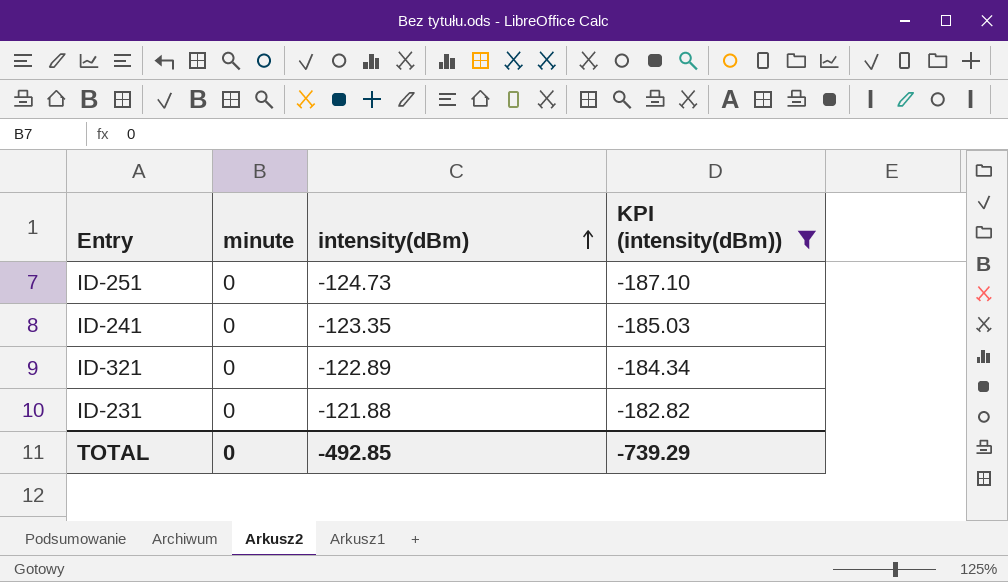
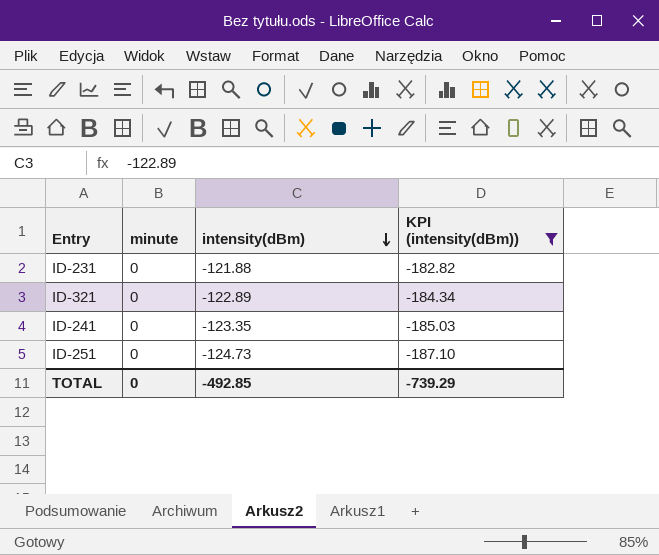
row order: intensity(dBm) ascending -> intensity(dBm) descending

